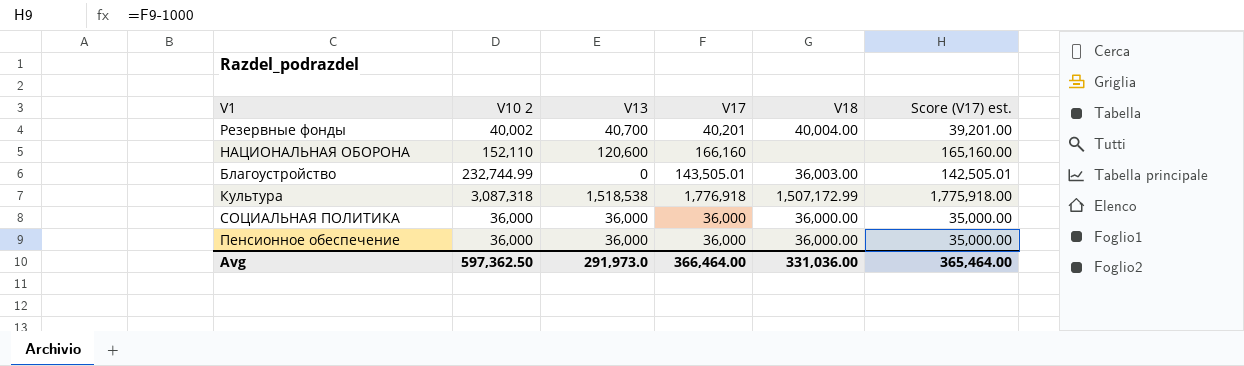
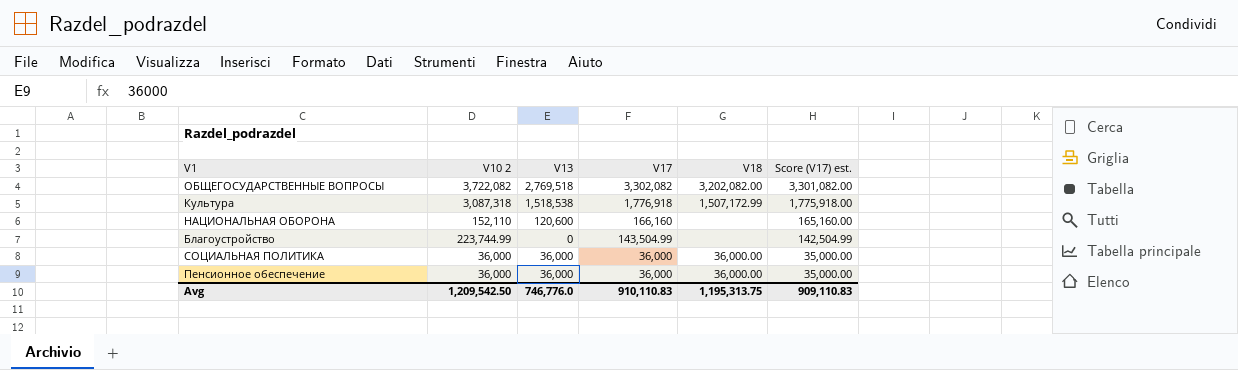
row order: none -> V17 descending
row Резервные фонды: 40,002 | 40,700 | 40,201 | 40,004.00 | 39,201.00 -> none
row ОБЩЕГОСУДАРСТВЕННЫЕ ВОПРОСЫ: none -> 3,722,082 | 2,769,518 | 3,302,082 | 3,202,082.00 | 3,301,082.00
Благоустройство | V10 2: 232,744.99 -> 223,744.99
Благоустройство | V17: 143,505.01 -> 143,504.99
Благоустройство | V18: 36,003.00 -> none
Благоустройство | Score (V17) est.: 142,505.01 -> 142,504.99
Avg | V10 2: 597,362.50 -> 1,209,542.50
Avg | V13: 291,973.0 -> 746,776.0
Avg | V17: 366,464.00 -> 910,110.83
Avg | V18: 331,036.00 -> 1,195,313.75
Avg | Score (V17) est.: 365,464.00 -> 909,110.83

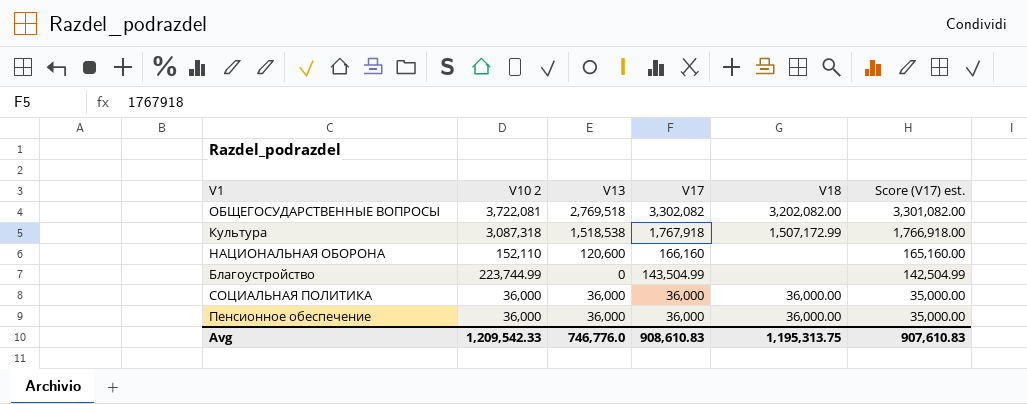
ОБЩЕГОСУДАРСТВЕННЫЕ ВОПРОСЫ | V10 2: 3,722,082 -> 3,722,081
Культура | V17: 1,776,918 -> 1,767,918
Культура | Score (V17) est.: 1,775,918.00 -> 1,766,918.00
Avg | V10 2: 1,209,542.50 -> 1,209,542.33
Avg | V17: 910,110.83 -> 908,610.83
Avg | Score (V17) est.: 909,110.83 -> 907,610.83

